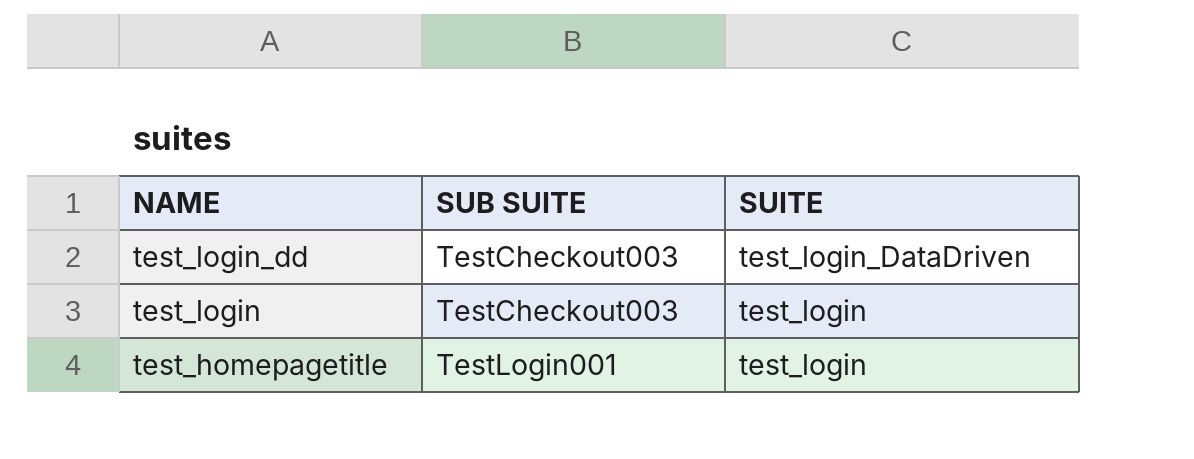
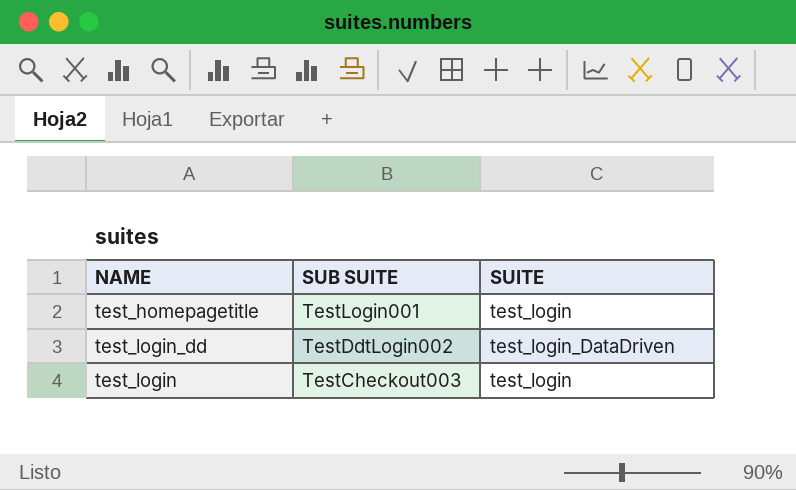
row order: NAME descending -> SUB SUITE descending
test_login_dd | SUB SUITE: TestCheckout003 -> TestDdtLogin002

